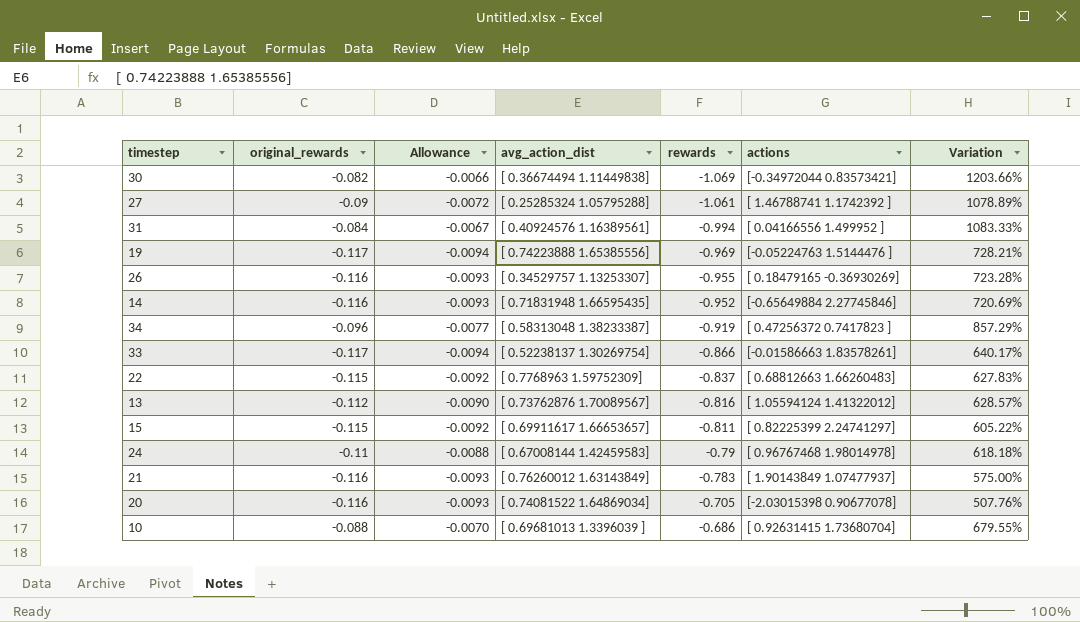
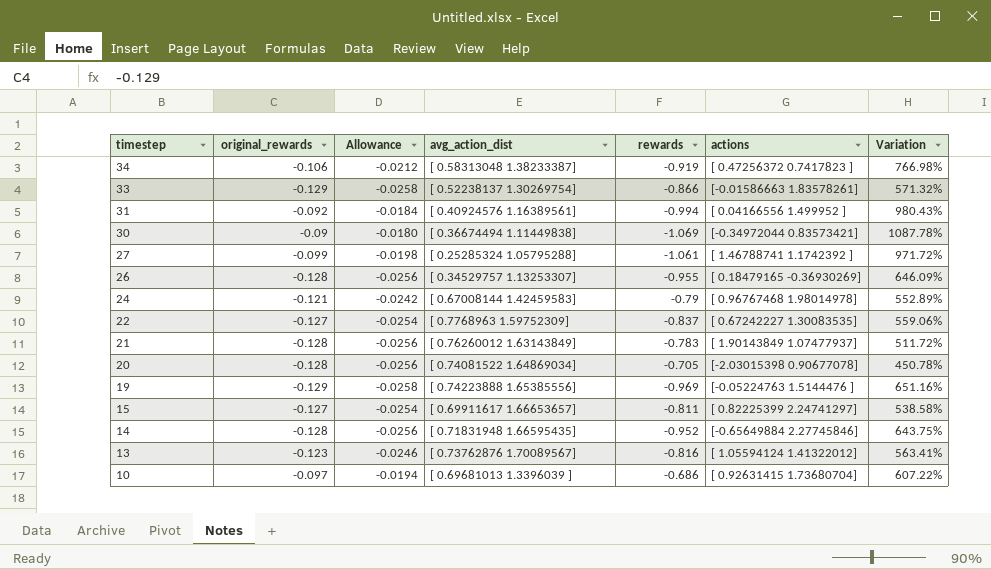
row order: rewards ascending -> timestep descending
column Allowance | formula: [original_rewards] * 0.08 -> [original_rewards] * 0.2
34 | original_rewards: -0.096 -> -0.106
34 | Variation: 857.29% -> 766.98%
33 | original_rewards: -0.117 -> -0.129
33 | Variation: 640.17% -> 571.32%
31 | original_rewards: -0.084 -> -0.092
31 | Variation: 1083.33% -> 980.43%
30 | original_rewards: -0.082 -> -0.09
30 | Variation: 1203.66% -> 1087.78%
27 | original_rewards: -0.09 -> -0.099
27 | Variation: 1078.89% -> 971.72%
26 | original_rewards: -0.116 -> -0.128
26 | Variation: 723.28% -> 646.09%
24 | original_rewards: -0.11 -> -0.121
24 | Variation: 618.18% -> 552.89%
22 | original_rewards: -0.115 -> -0.127
22 | actions: [ 0.68812663 1.66260483] -> [ 0.67242227 1.30083535]
22 | Variation: 627.83% -> 559.06%
21 | original_rewards: -0.116 -> -0.128
21 | Variation: 575.00% -> 511.72%
20 | original_rewards: -0.116 -> -0.128
20 | Variation: 507.76% -> 450.78%
19 | original_rewards: -0.117 -> -0.129
19 | Variation: 728.21% -> 651.16%
15 | original_rewards: -0.115 -> -0.127
15 | Variation: 605.22% -> 538.58%
14 | original_rewards: -0.116 -> -0.128
14 | Variation: 720.69% -> 643.75%
13 | original_rewards: -0.112 -> -0.123
13 | Variation: 628.57% -> 563.41%
10 | original_rewards: -0.088 -> -0.097
10 | Variation: 679.55% -> 607.22%

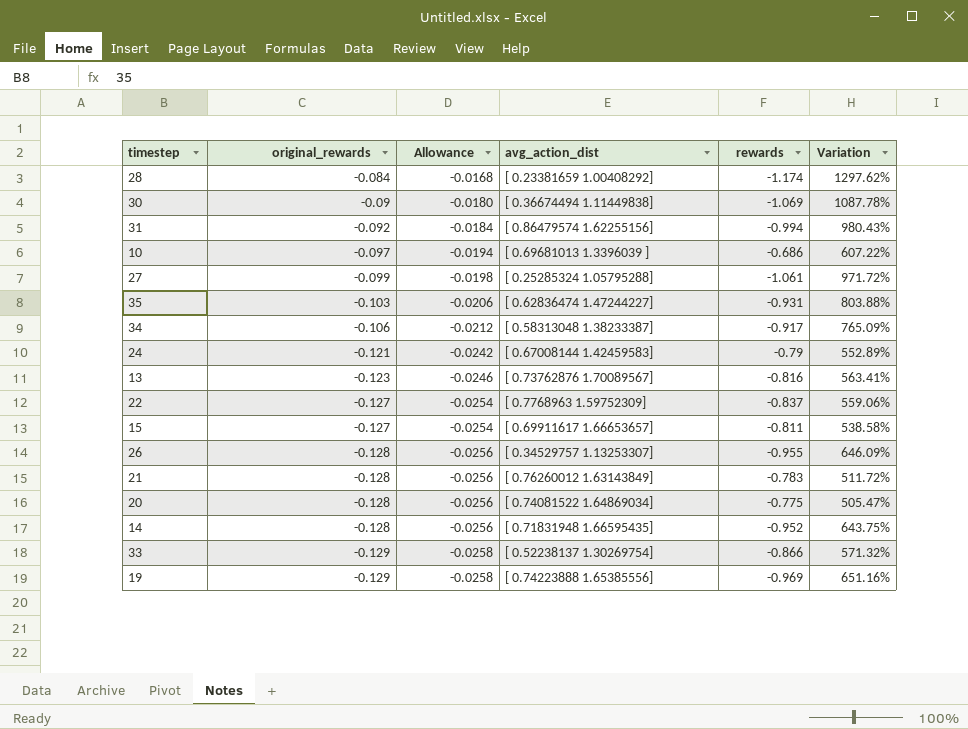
row order: timestep descending -> original_rewards descending
column actions | position: 6 -> none
row 28: none -> -0.084 | -0.0168 | [ 0.23381659 1.00408292] | -1.174 | 1297.62%
31 | avg_action_dist: [ 0.40924576 1.16389561] -> [ 0.86479574 1.62255156]
row 35: none -> -0.103 | -0.0206 | [ 0.62836474 1.47244227] | -0.931 | 803.88%
34 | rewards: -0.919 -> -0.917
34 | Variation: 766.98% -> 765.09%
20 | rewards: -0.705 -> -0.775
20 | Variation: 450.78% -> 505.47%

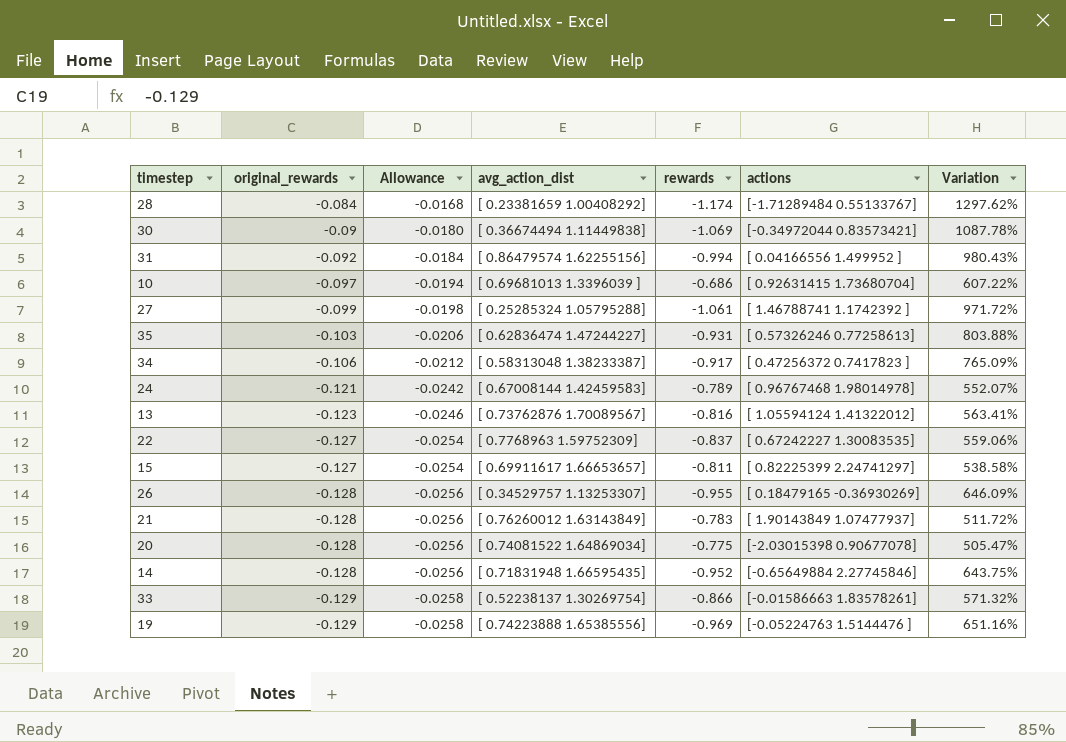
column actions | position: none -> 6
24 | rewards: -0.79 -> -0.789
24 | Variation: 552.89% -> 552.07%

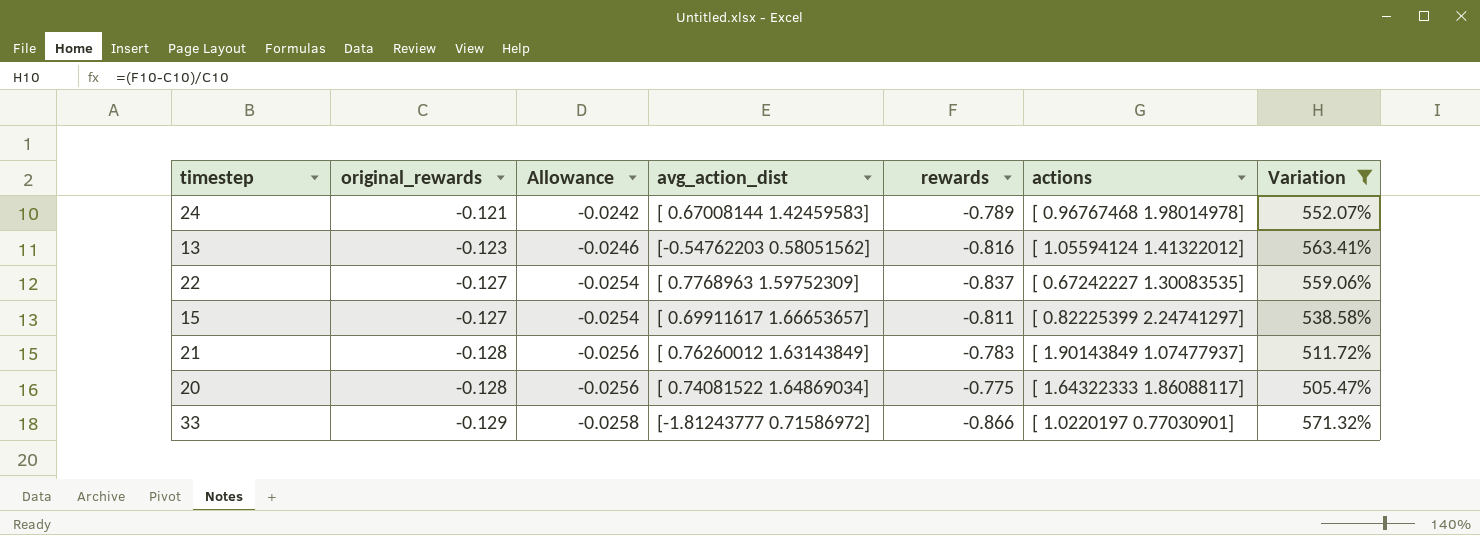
filter: none -> Variation <= 571.32%
13 | avg_action_dist: [ 0.73762876 1.70089567] -> [-0.54762203 0.58051562]
20 | actions: [-2.03015398 0.90677078] -> [ 1.64322333 1.86088117]
33 | avg_action_dist: [ 0.52238137 1.30269754] -> [-1.81243777 0.71586972]
33 | actions: [-0.01586663 1.83578261] -> [ 1.0220197 0.77030901]

